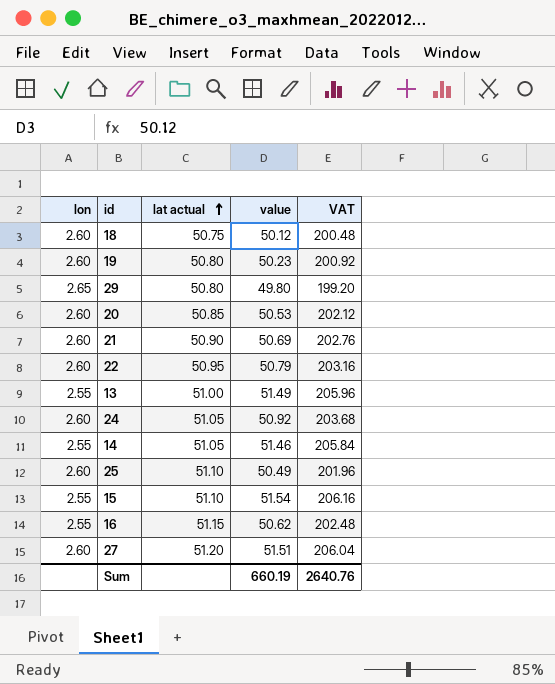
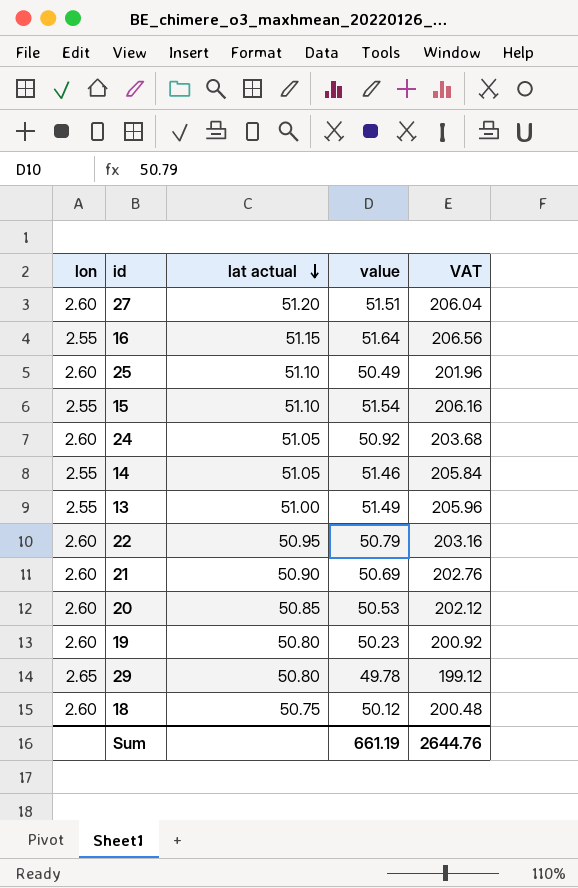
row order: lat actual ascending -> lat actual descending
16 | value: 50.62 -> 51.64
16 | VAT: 202.48 -> 206.56
29 | value: 49.80 -> 49.78
29 | VAT: 199.20 -> 199.12
Sum | value: 660.19 -> 661.19
Sum | VAT: 2640.76 -> 2644.76

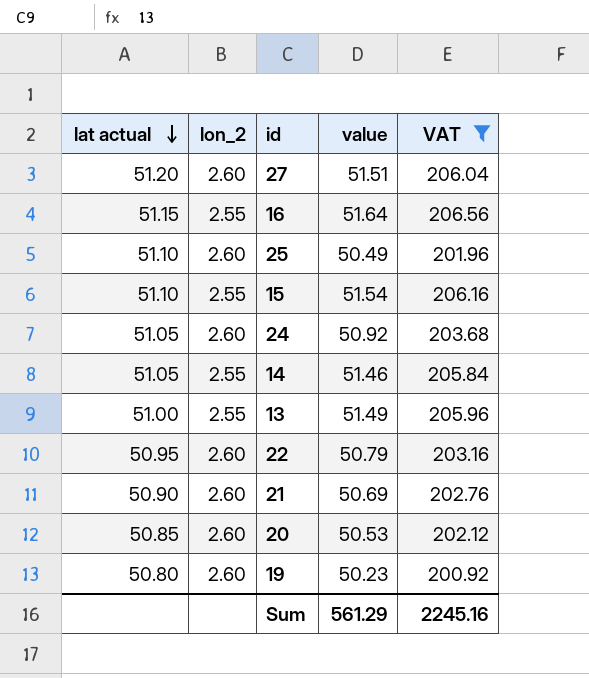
filter: none -> VAT >= 200.92
column lat actual | position: 3 -> 1
column name: lon -> lon_2
Sum | value: 661.19 -> 561.29
Sum | VAT: 2644.76 -> 2245.16

